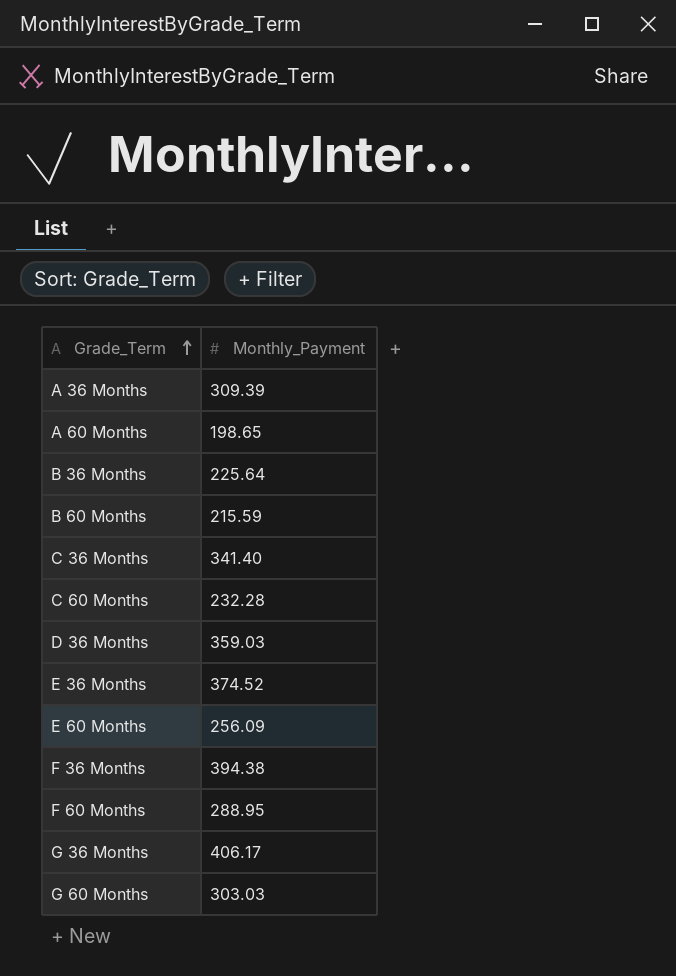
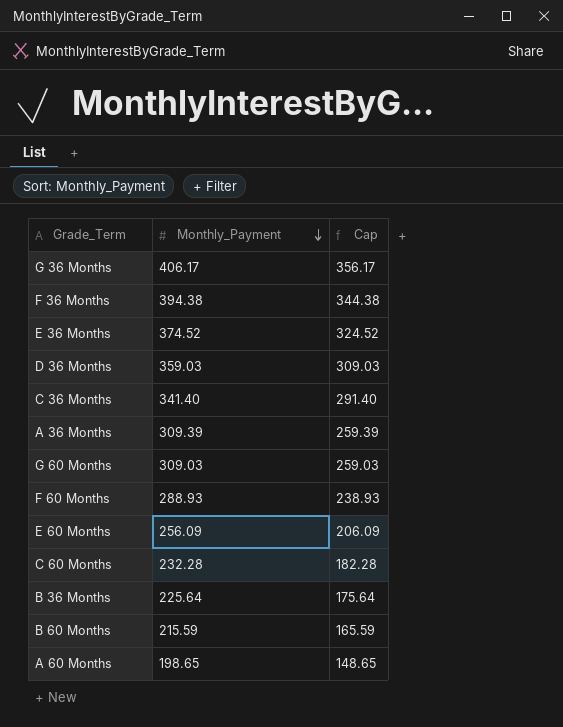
row order: Grade_Term ascending -> Monthly_Payment descending
column Cap | formula: none -> [Monthly_Payment] - 50
G 60 Months | Monthly_Payment: 303.03 -> 309.03
F 60 Months | Monthly_Payment: 288.95 -> 288.93

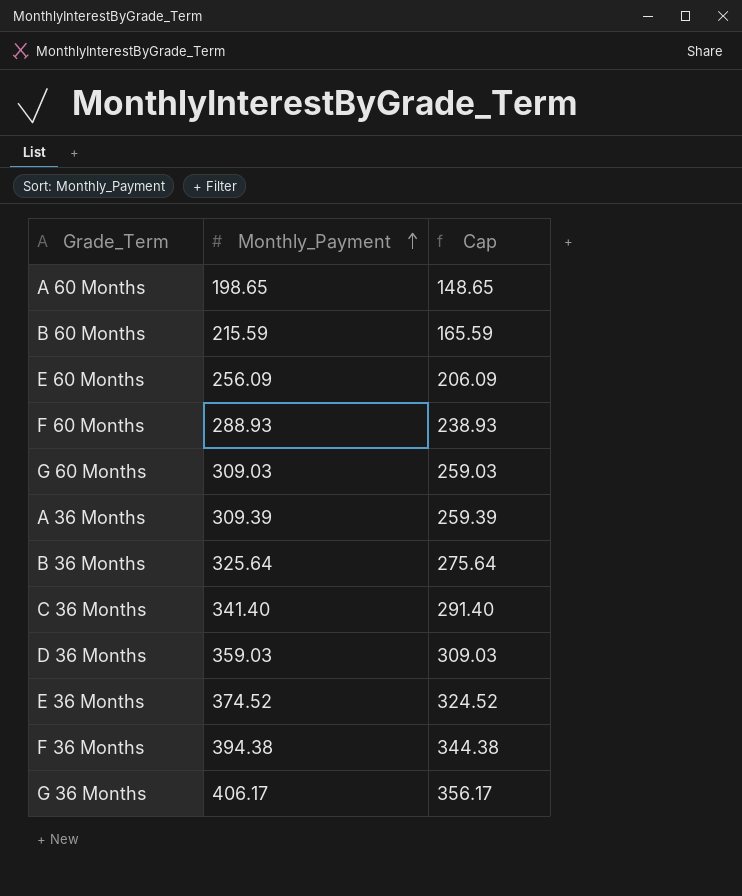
row order: Monthly_Payment descending -> Monthly_Payment ascending
row C 60 Months: 232.28 | 182.28 -> none
B 36 Months | Monthly_Payment: 225.64 -> 325.64
B 36 Months | Cap: 175.64 -> 275.64

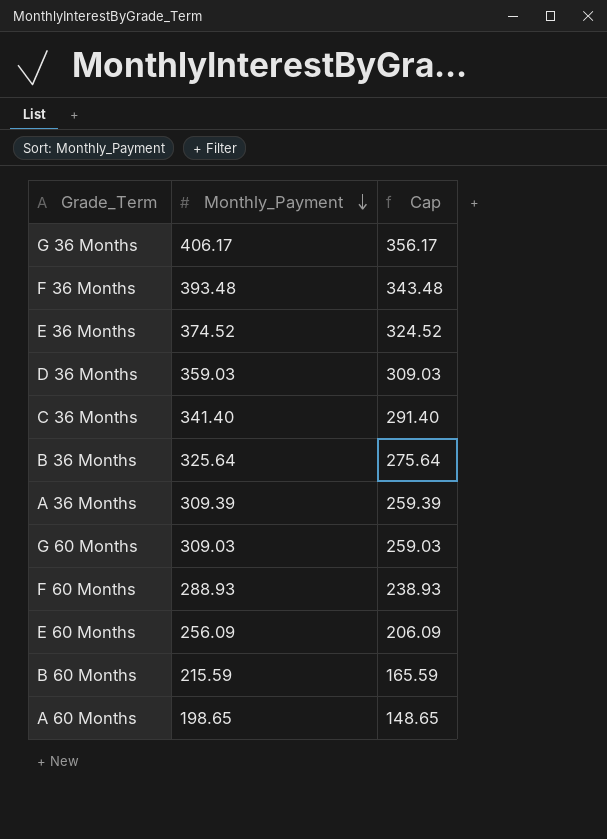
row order: Monthly_Payment ascending -> Monthly_Payment descending
F 36 Months | Monthly_Payment: 394.38 -> 393.48
F 36 Months | Cap: 344.38 -> 343.48

